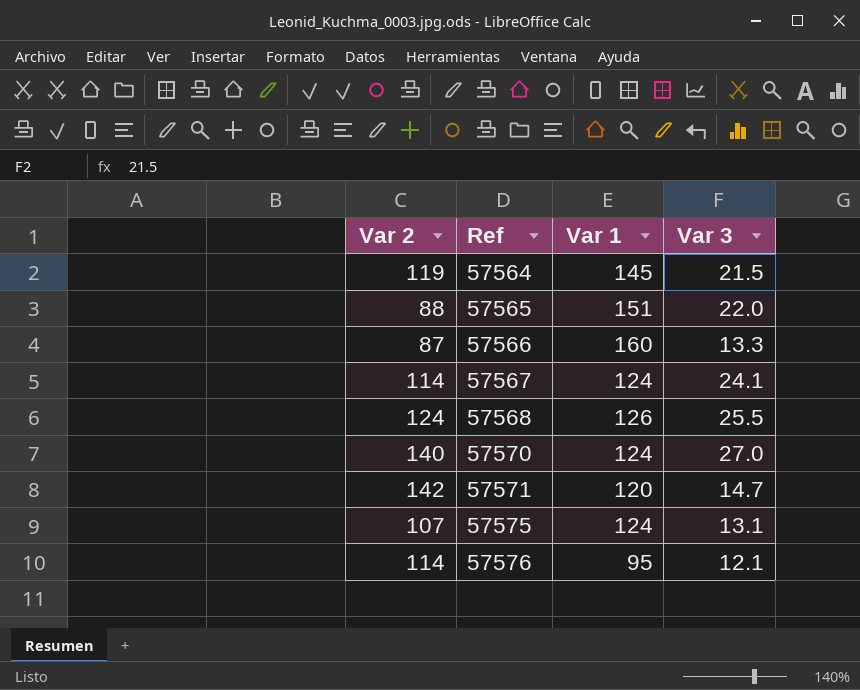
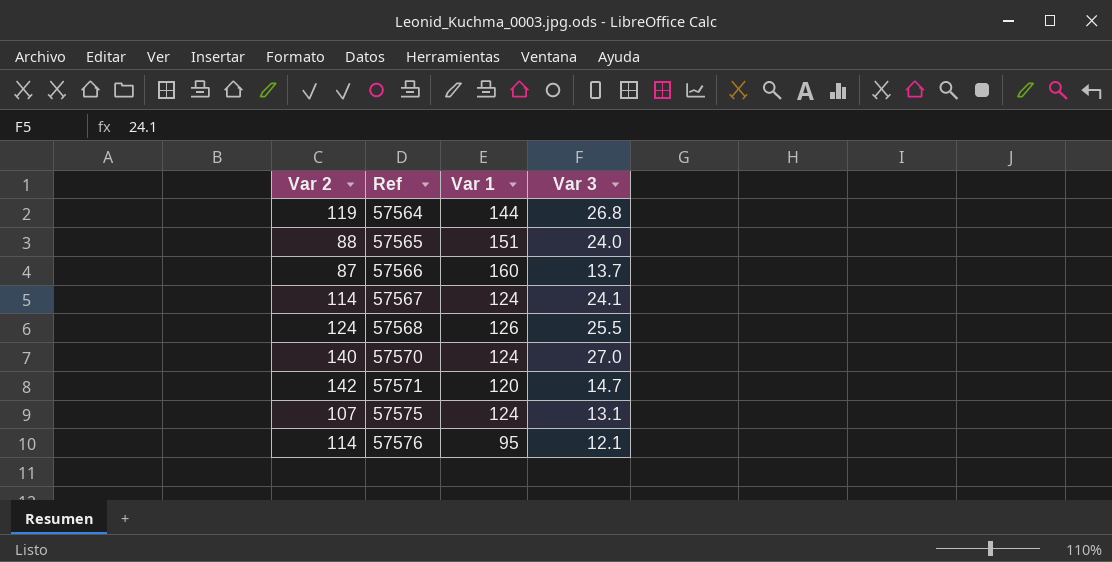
57564 | Var 1: 145 -> 144
57564 | Var 3: 21.5 -> 26.8
57565 | Var 3: 22.0 -> 24.0
57566 | Var 3: 13.3 -> 13.7

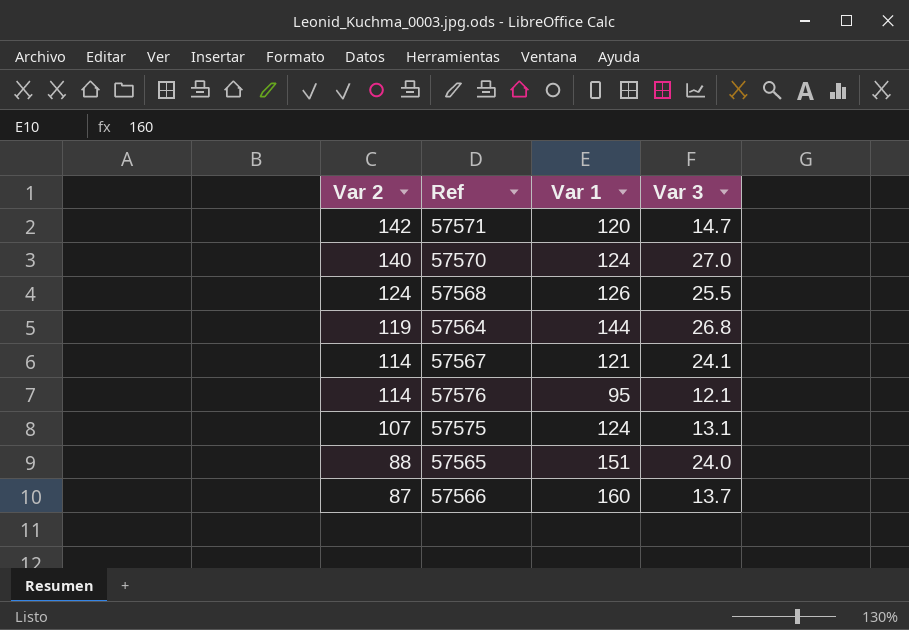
row order: Ref ascending -> Var 2 descending
57567 | Var 1: 124 -> 121

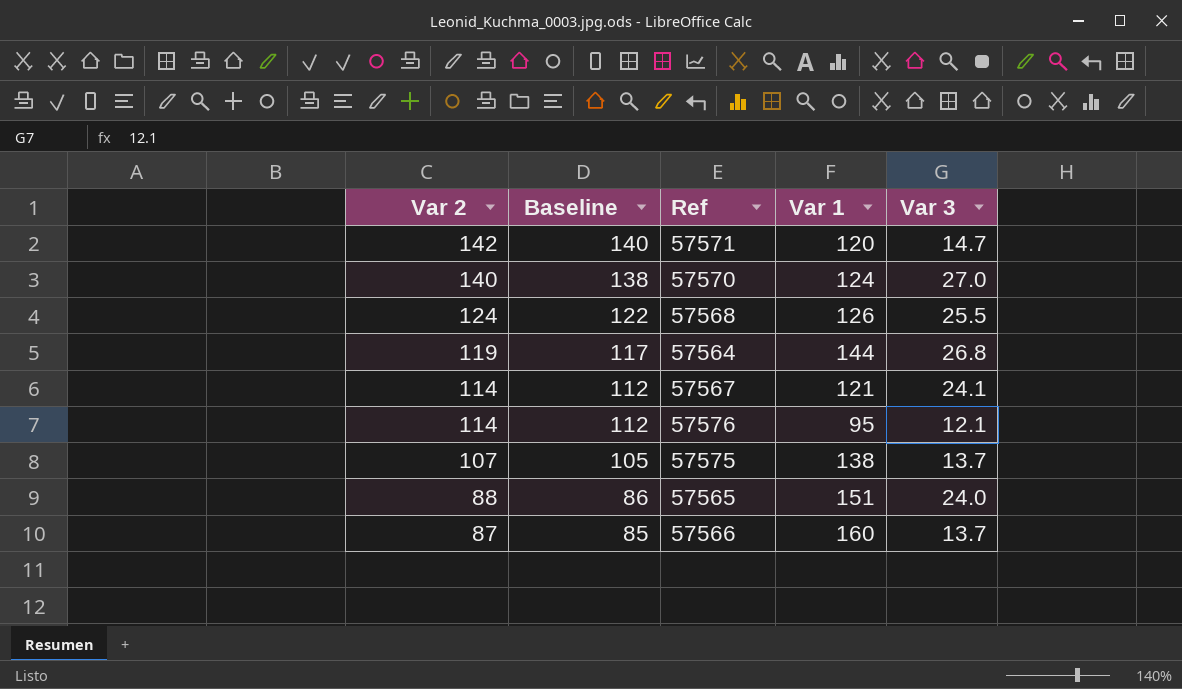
column Baseline | formula: none -> [Var 2] - 2
57575 | Var 1: 124 -> 138
57575 | Var 3: 13.1 -> 13.7

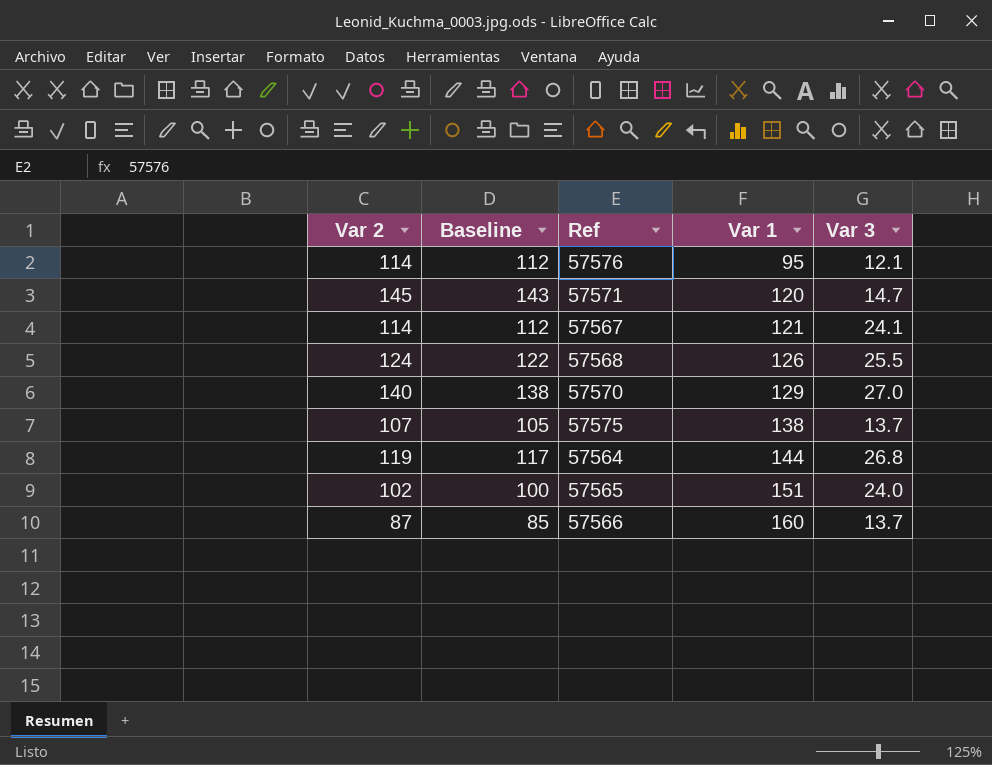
row order: Var 2 descending -> Var 1 ascending
57571 | Var 2: 142 -> 145
57571 | Baseline: 140 -> 143
57570 | Var 1: 124 -> 129
57565 | Var 2: 88 -> 102
57565 | Baseline: 86 -> 100

